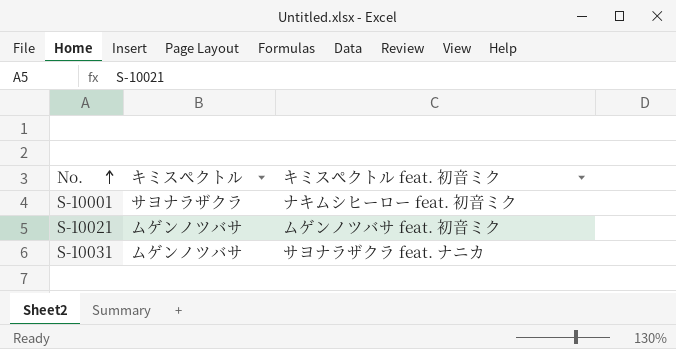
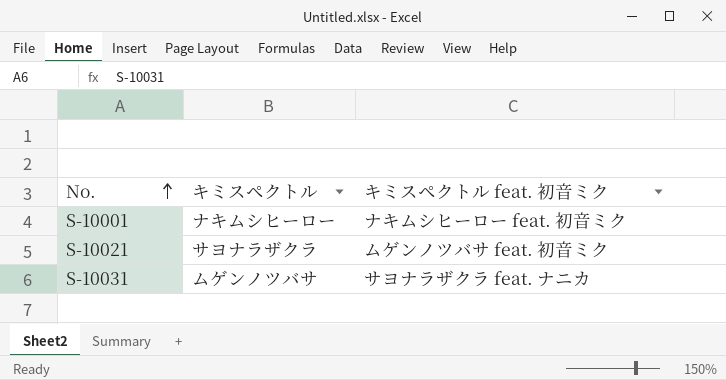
S-10001 | キミスペクトル: サヨナラザクラ -> ナキムシヒーロー
S-10021 | キミスペクトル: ムゲンノツバサ -> サヨナラザクラ

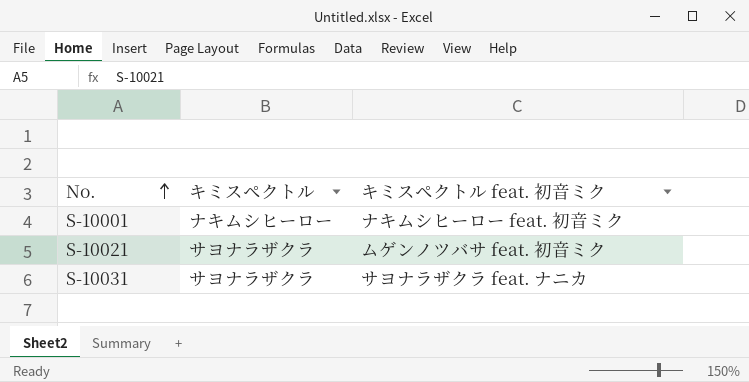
S-10031 | キミスペクトル: ムゲンノツバサ -> サヨナラザクラ

